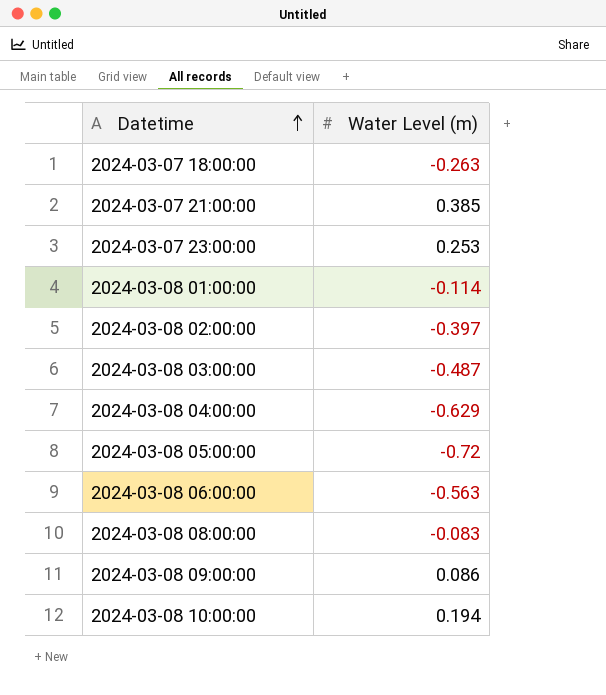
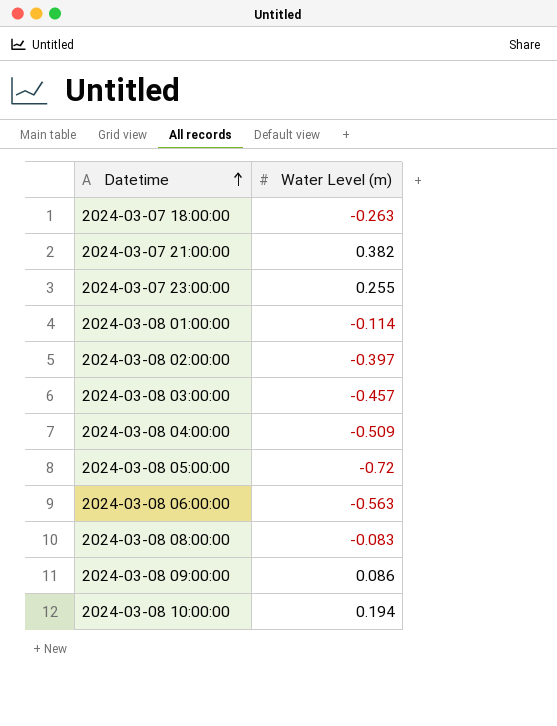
2024-03-07 21:00:00 | Water Level (m): 0.385 -> 0.382
2024-03-07 23:00:00 | Water Level (m): 0.253 -> 0.255
2024-03-08 03:00:00 | Water Level (m): -0.487 -> -0.457
2024-03-08 04:00:00 | Water Level (m): -0.629 -> -0.509

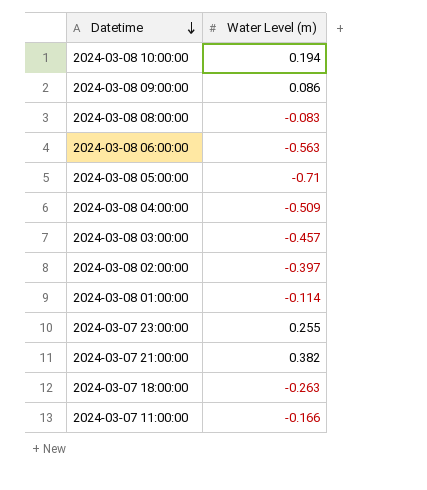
row order: Datetime ascending -> Datetime descending
2024-03-08 05:00:00 | Water Level (m): -0.72 -> -0.71
row 2024-03-07 11:00:00: none -> -0.166

